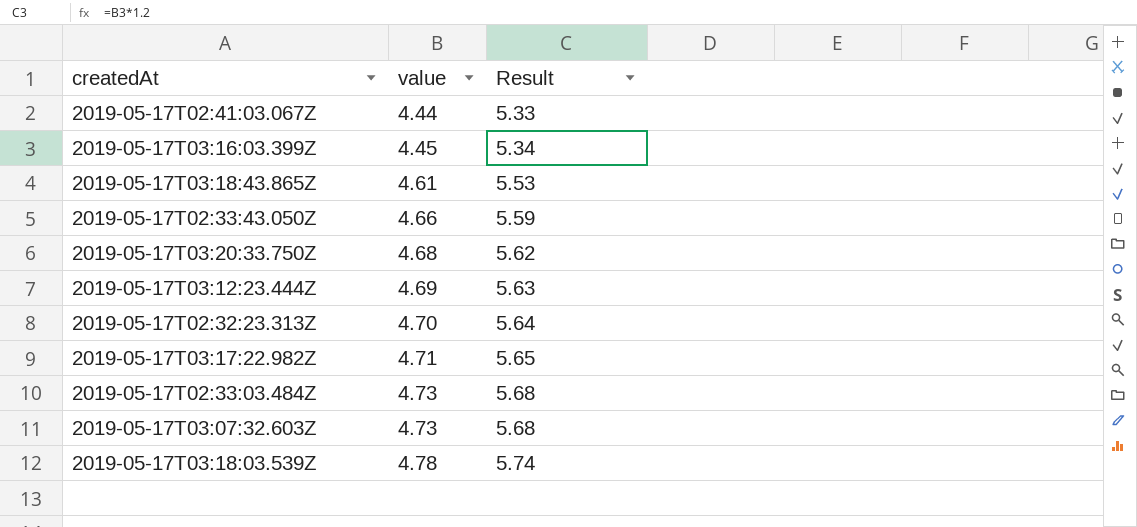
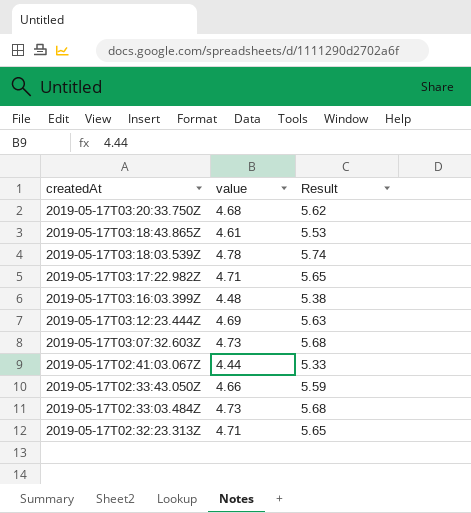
row order: value ascending -> createdAt descending
2019-05-17T03:16:03.399Z | value: 4.45 -> 4.48
2019-05-17T03:16:03.399Z | Result: 5.34 -> 5.38
2019-05-17T02:32:23.313Z | value: 4.70 -> 4.71
2019-05-17T02:32:23.313Z | Result: 5.64 -> 5.65

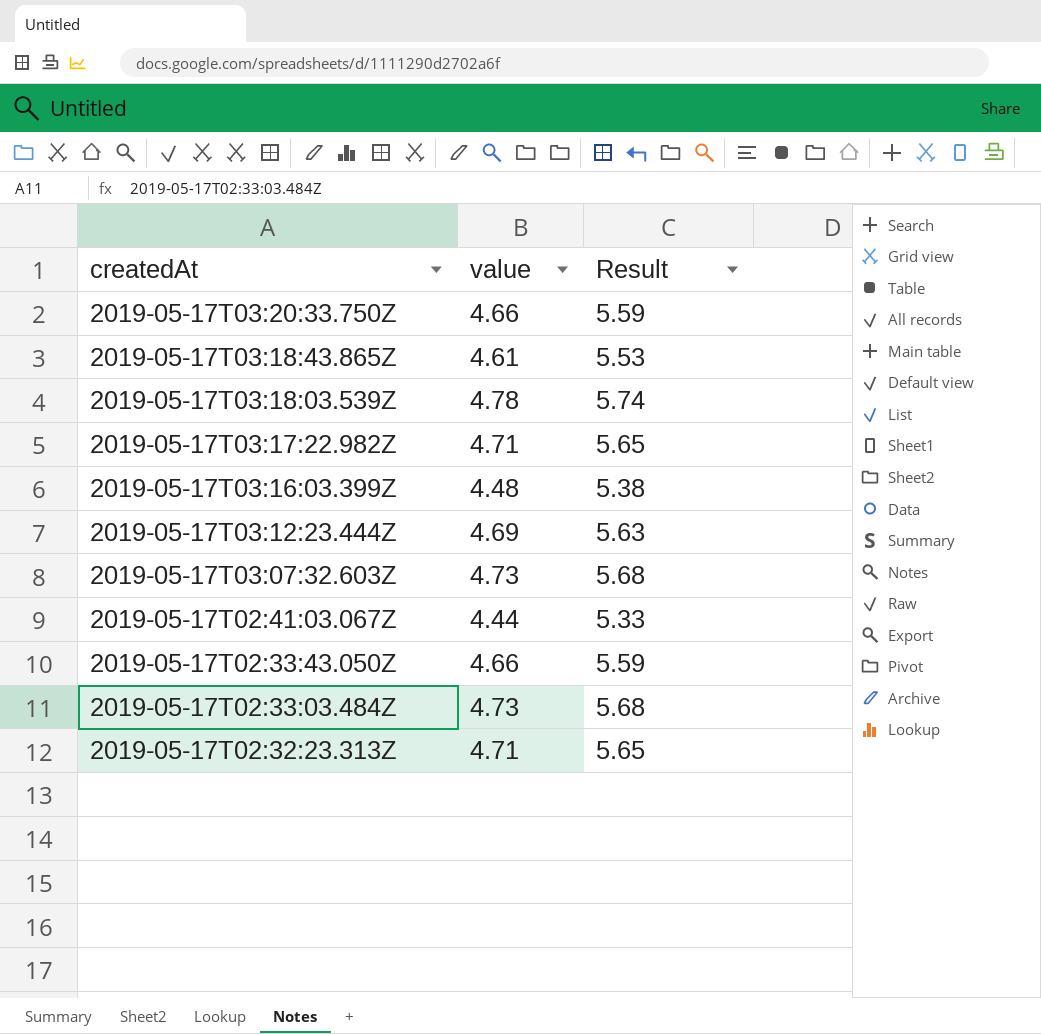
2019-05-17T03:20:33.750Z | value: 4.68 -> 4.66
2019-05-17T03:20:33.750Z | Result: 5.62 -> 5.59

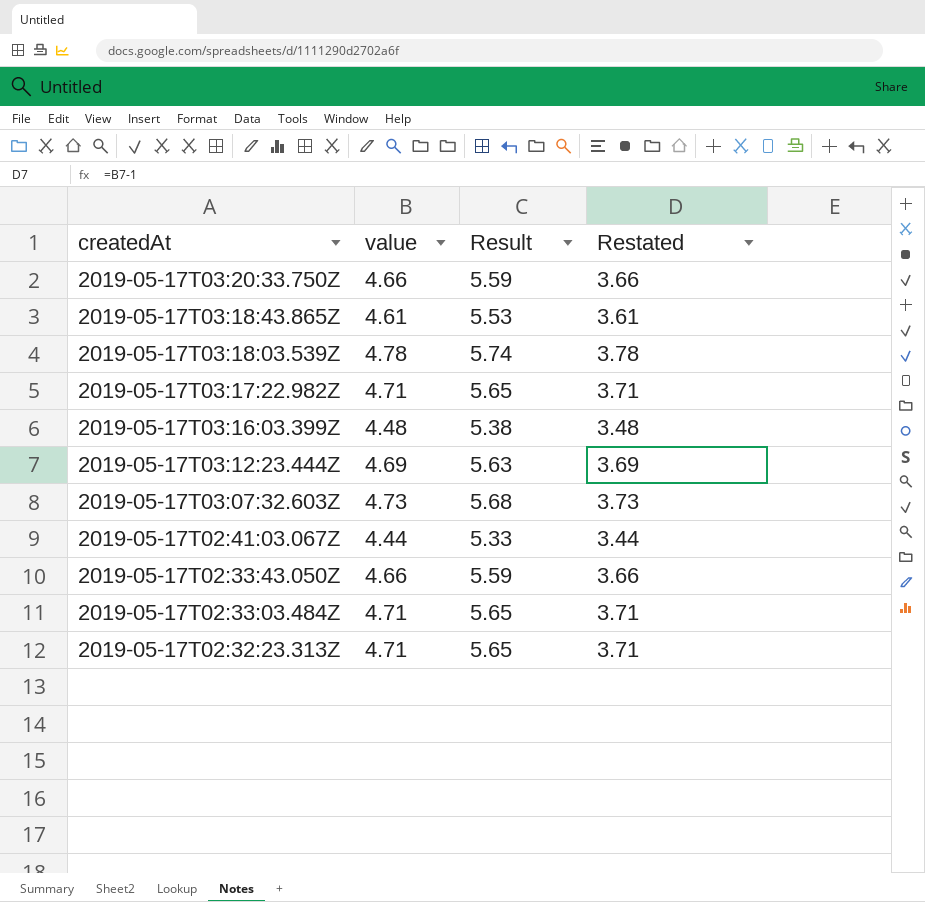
column Restated | formula: none -> [value] - 1
2019-05-17T02:33:03.484Z | value: 4.73 -> 4.71
2019-05-17T02:33:03.484Z | Result: 5.68 -> 5.65

